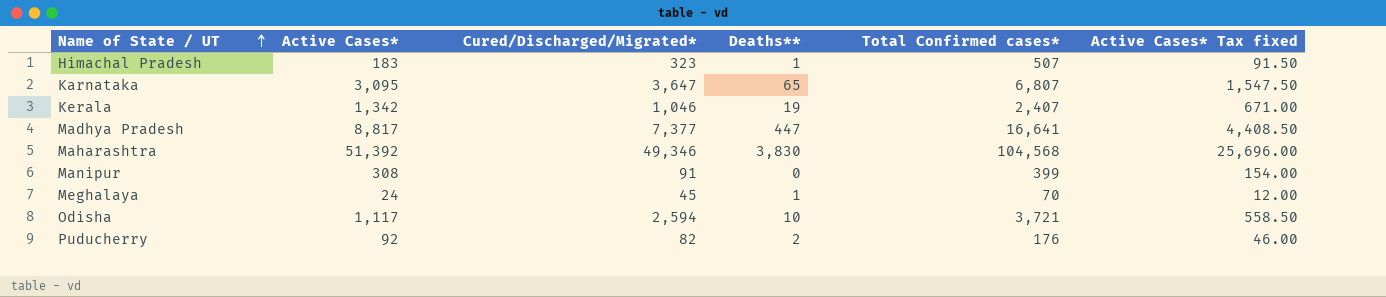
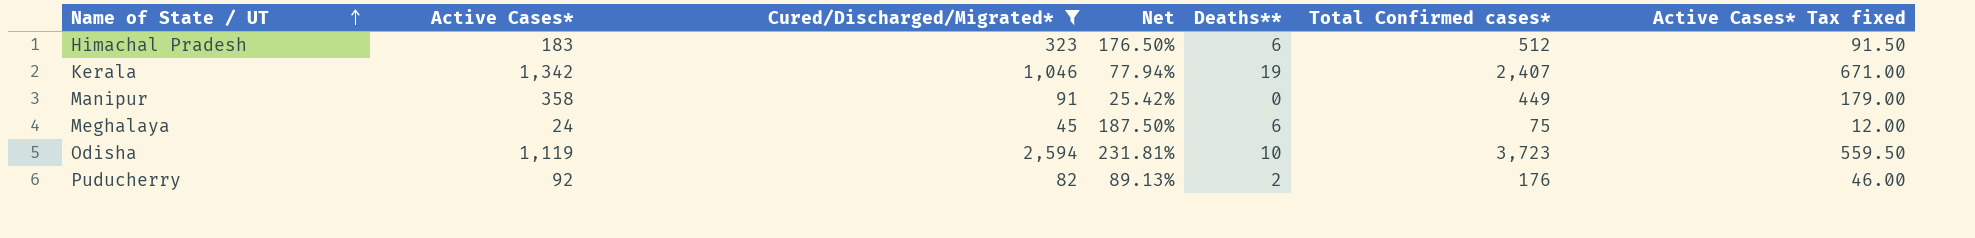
filter: none -> Cured/Discharged/Migrated* <= 2,594
column Net | formula: none -> [Cured/Discharged/Migrated*] / [Active Cases*]
Himachal Pradesh | Deaths**: 1 -> 6
Himachal Pradesh | Total Confirmed cases*: 507 -> 512
Manipur | Active Cases*: 308 -> 358
Manipur | Total Confirmed cases*: 399 -> 449
Manipur | Active Cases* Tax fixed: 154.00 -> 179.00
Meghalaya | Deaths**: 1 -> 6
Meghalaya | Total Confirmed cases*: 70 -> 75
Odisha | Active Cases*: 1,117 -> 1,119
Odisha | Total Confirmed cases*: 3,721 -> 3,723
Odisha | Active Cases* Tax fixed: 558.50 -> 559.50

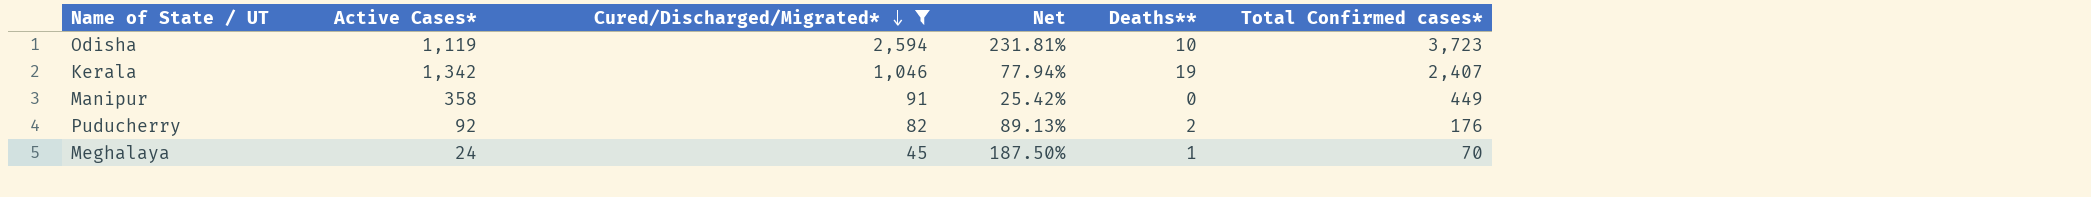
row order: Name of State / UT ascending -> Cured/Discharged/Migrated* descending
column Active Cases* Tax fixed | formula: [Active Cases*] * 0.5 -> none
row Himachal Pradesh: 183 | 323 | 176.50% | 6 | 512 | 91.50 -> none
Meghalaya | Deaths**: 6 -> 1
Meghalaya | Total Confirmed cases*: 75 -> 70

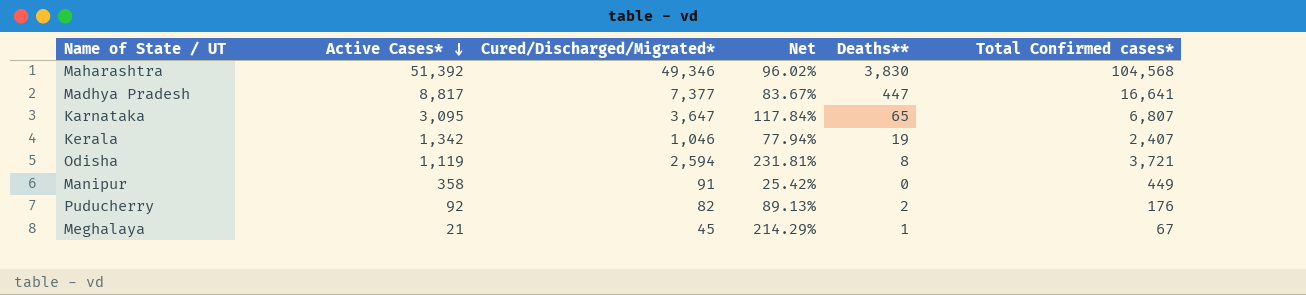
filter: Cured/Discharged/Migrated* <= 2,594 -> none
row order: Cured/Discharged/Migrated* descending -> Active Cases* descending
Odisha | Deaths**: 10 -> 8
Odisha | Total Confirmed cases*: 3,723 -> 3,721
Meghalaya | Active Cases*: 24 -> 21
Meghalaya | Net: 187.50% -> 214.29%
Meghalaya | Total Confirmed cases*: 70 -> 67

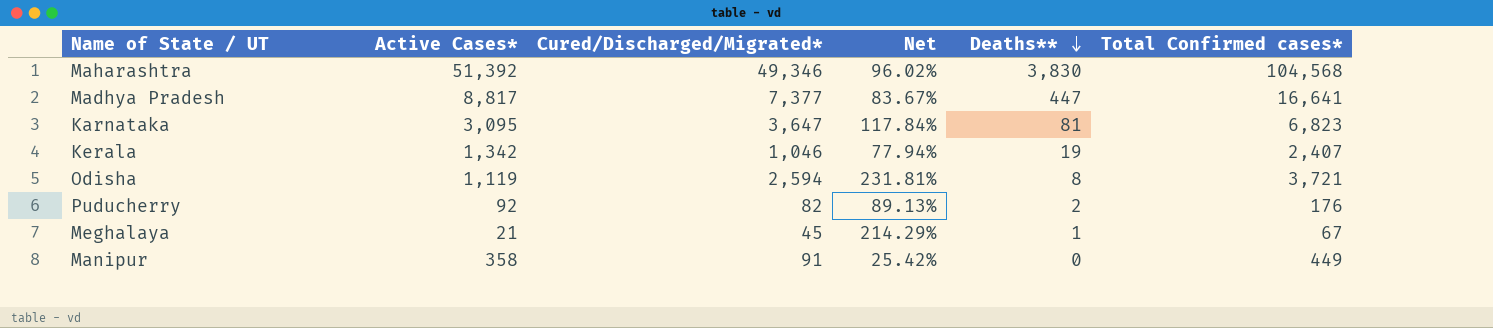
row order: Active Cases* descending -> Deaths** descending
Karnataka | Deaths**: 65 -> 81
Karnataka | Total Confirmed cases*: 6,807 -> 6,823

